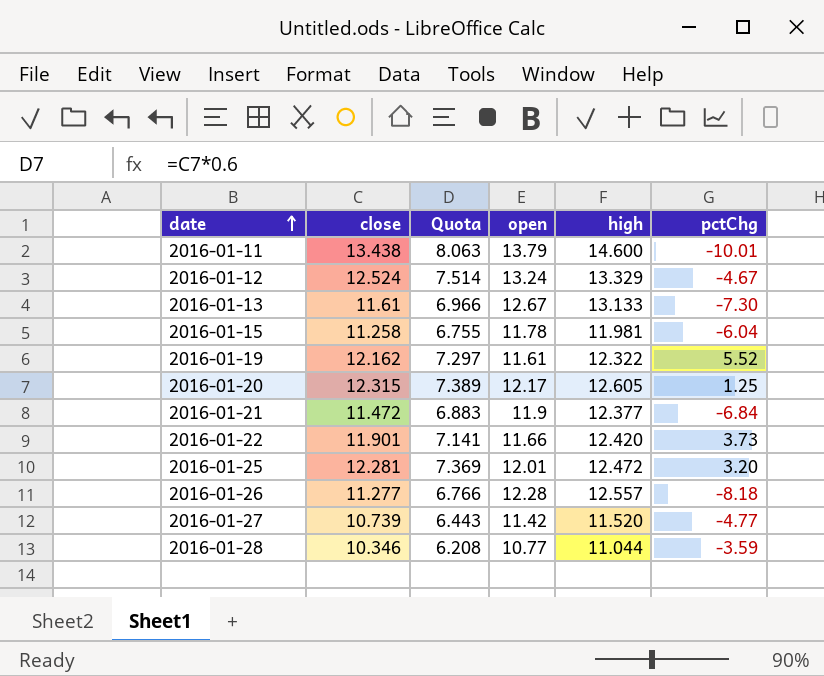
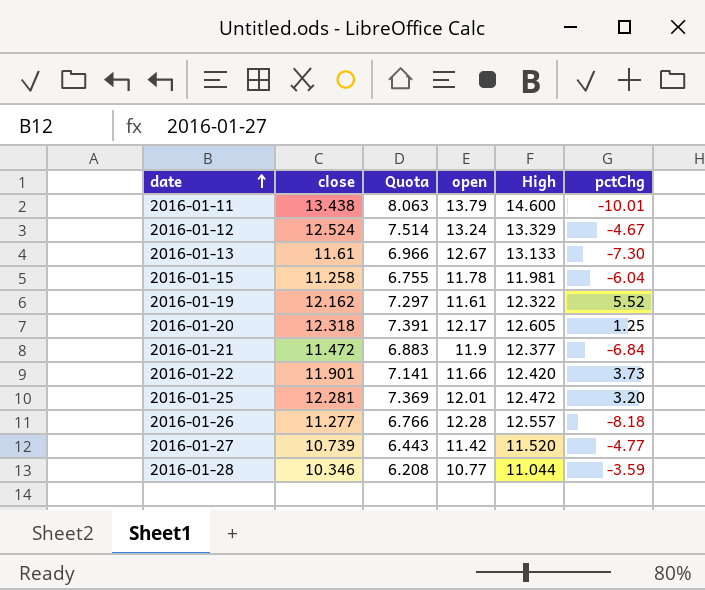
column name: high -> High
2016-01-20 | close: 12.315 -> 12.318
2016-01-20 | Quota: 7.389 -> 7.391

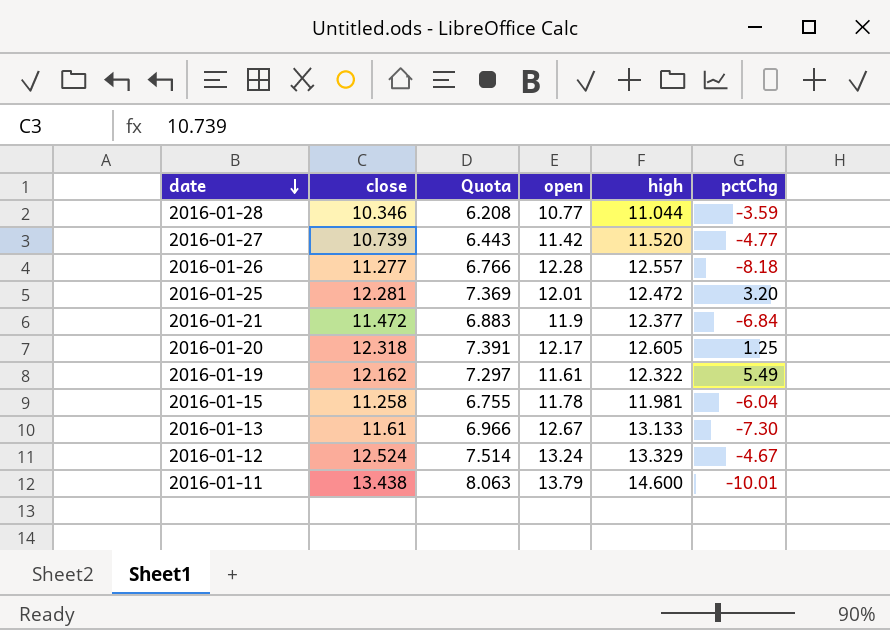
row order: date ascending -> date descending
column name: High -> high
row 2016-01-22: 11.901 | 7.141 | 11.66 | 12.420 | 3.73 -> none
2016-01-19 | pctChg: 5.52 -> 5.49

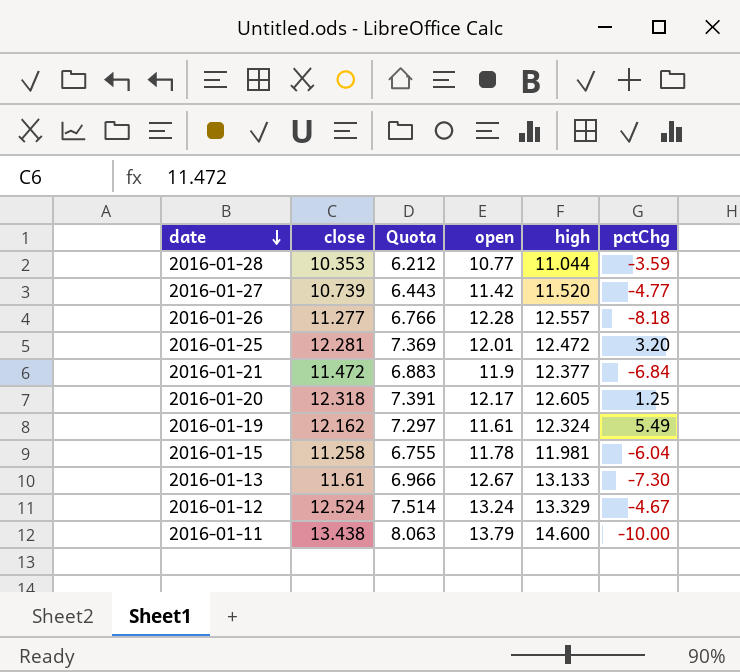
2016-01-28 | close: 10.346 -> 10.353
2016-01-28 | Quota: 6.208 -> 6.212
2016-01-19 | high: 12.322 -> 12.324
2016-01-11 | pctChg: -10.01 -> -10.00

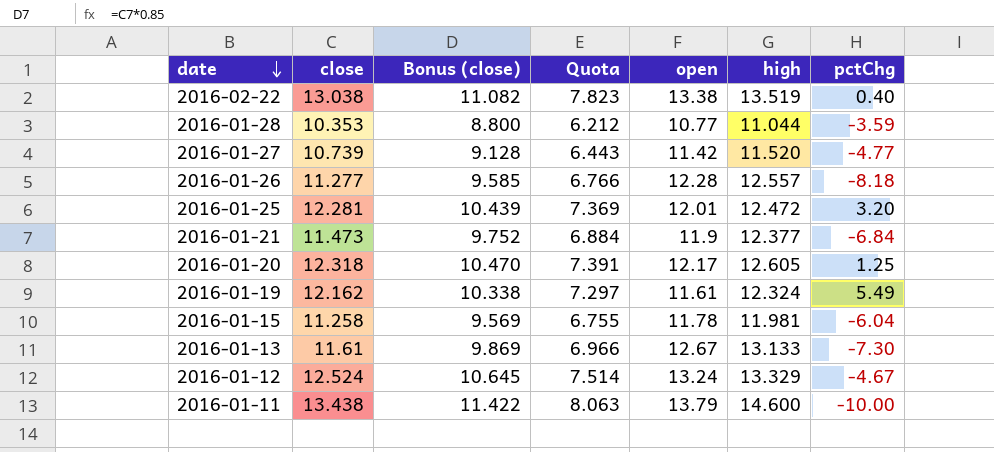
column Bonus (close) | formula: none -> [close] * 0.85
row 2016-02-22: none -> 13.038 | 11.082 | 7.823 | 13.38 | 13.519 | 0.40
2016-01-21 | close: 11.472 -> 11.473
2016-01-21 | Quota: 6.883 -> 6.884

